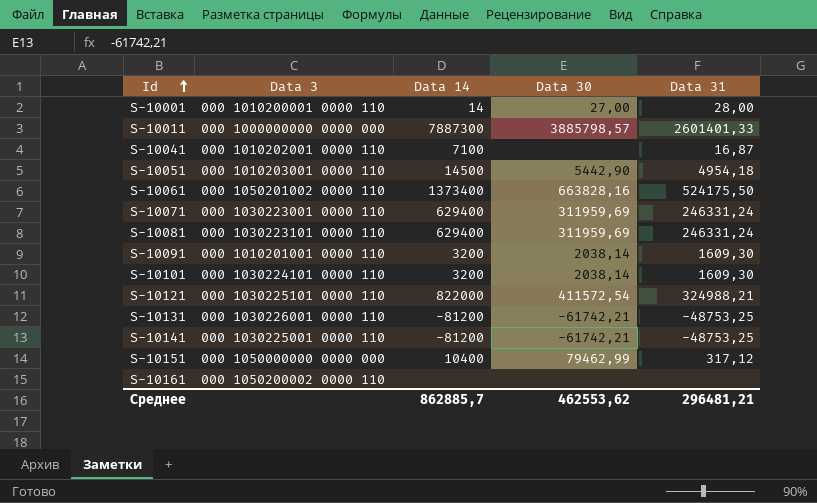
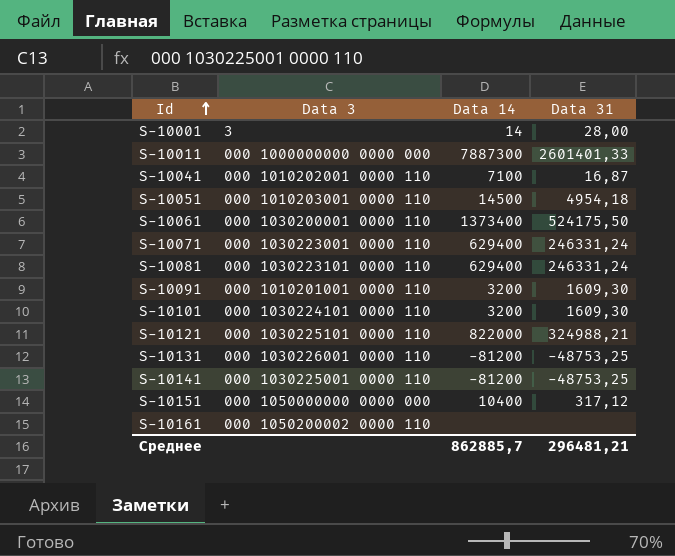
column Data 30 | position: 4 -> none
S-10001 | Data 3: 000 1010200001 0000 110 -> 3
S-10061 | Data 3: 000 1050201002 0000 110 -> 000 1030200001 0000 110

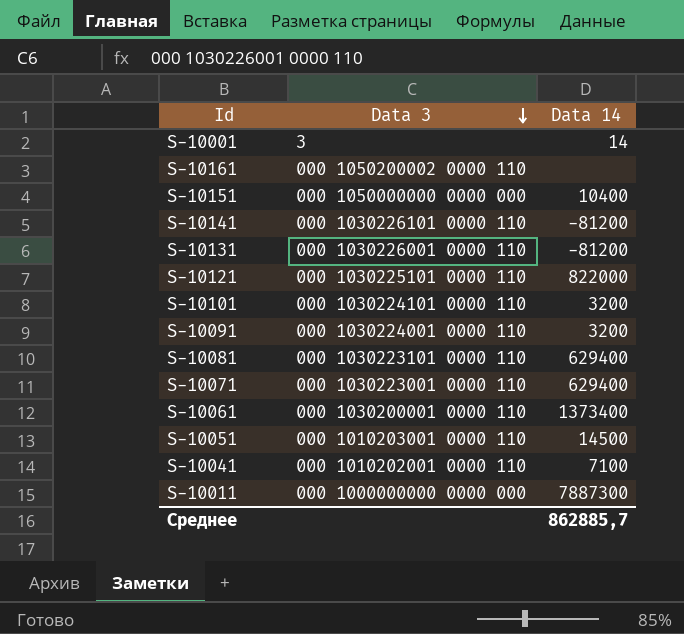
row order: Id ascending -> Data 3 descending
column Data 31 | position: 4 -> none
S-10141 | Data 3: 000 1030225001 0000 110 -> 000 1030226101 0000 110
S-10091 | Data 3: 000 1010201001 0000 110 -> 000 1030224001 0000 110

